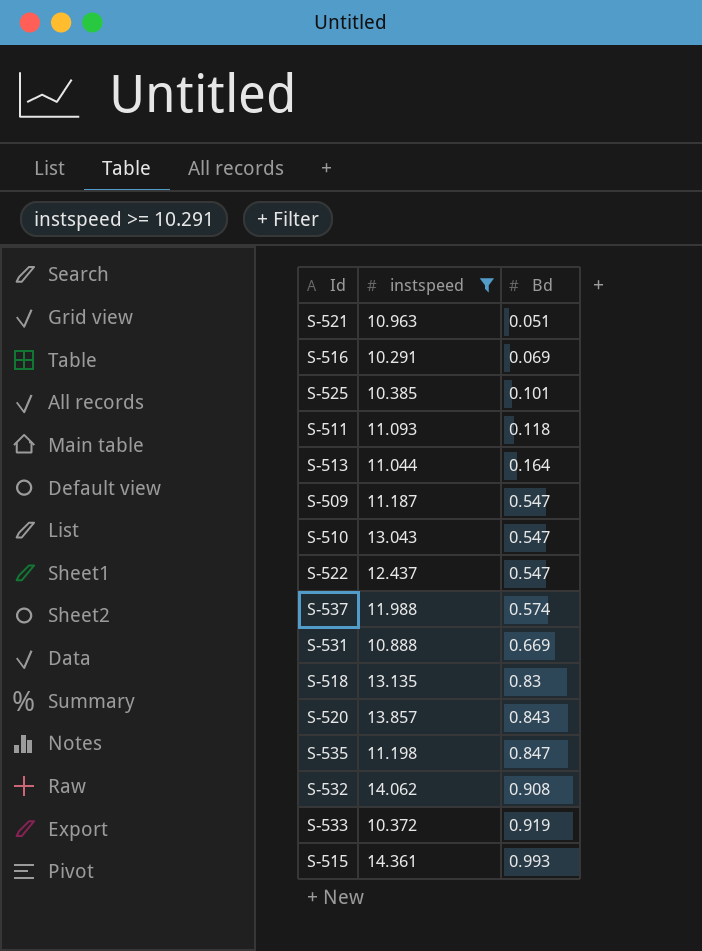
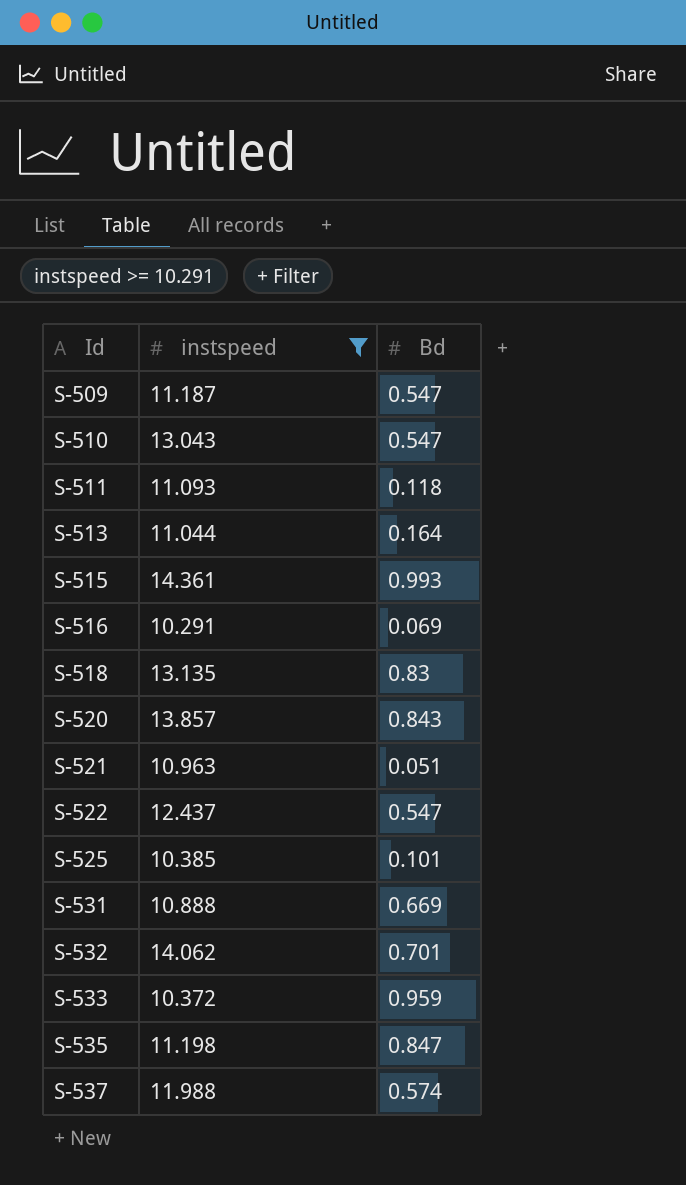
row order: Bd ascending -> Id ascending
S-532 | Bd: 0.908 -> 0.701
S-533 | Bd: 0.919 -> 0.959

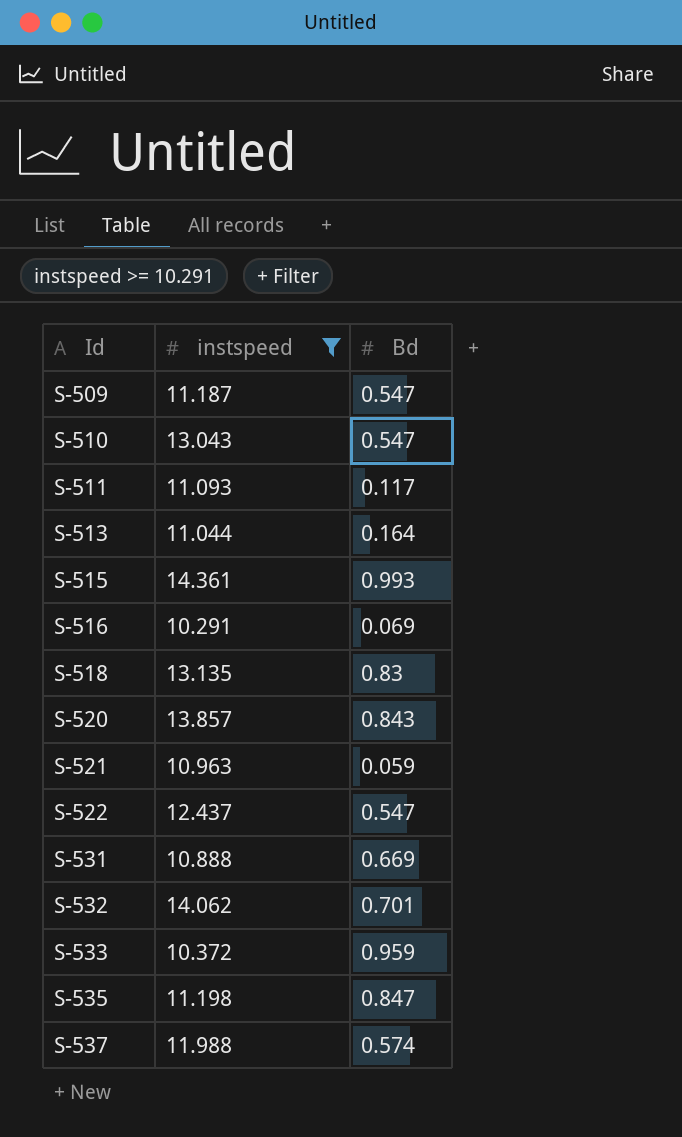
row S-525: 10.385 | 0.101 -> none
S-511 | Bd: 0.118 -> 0.117
S-521 | Bd: 0.051 -> 0.059

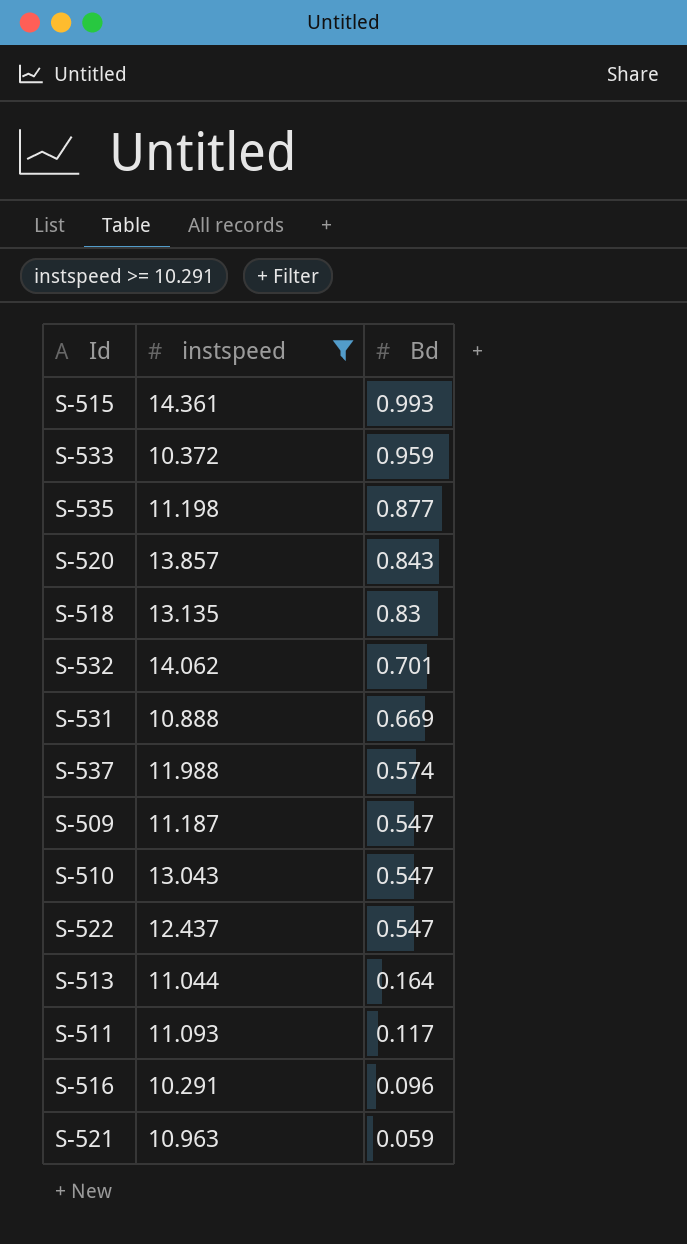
row order: Id ascending -> Bd descending
S-535 | Bd: 0.847 -> 0.877
S-516 | Bd: 0.069 -> 0.096

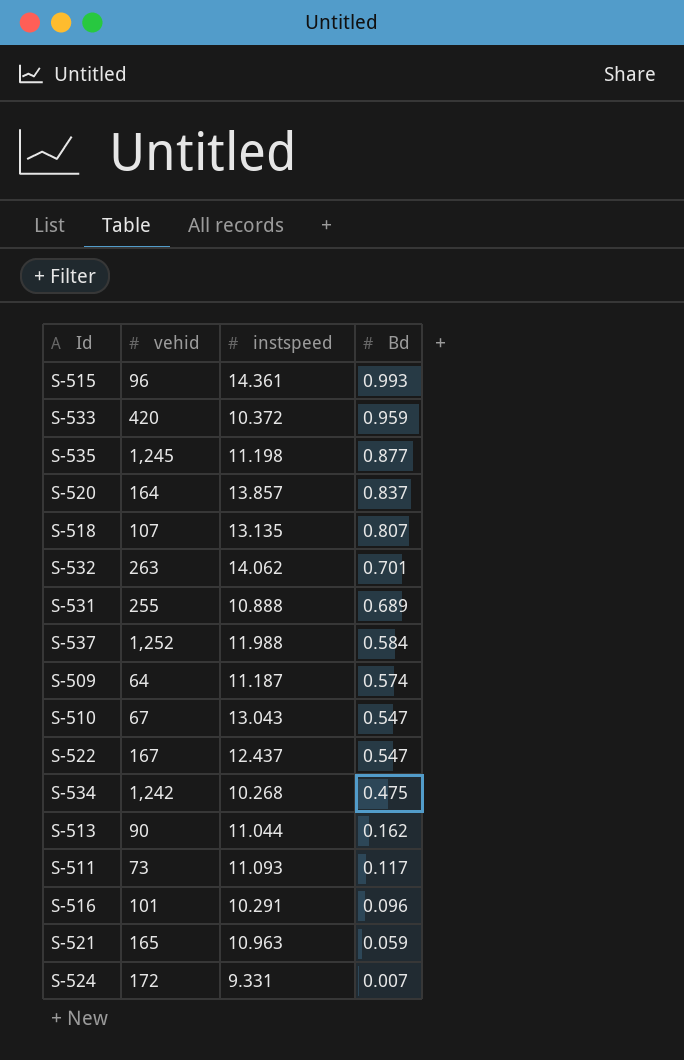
filter: instspeed >= 10.291 -> none
column vehid | position: none -> 2
S-520 | Bd: 0.843 -> 0.837
S-518 | Bd: 0.83 -> 0.807
S-531 | Bd: 0.669 -> 0.689
S-537 | Bd: 0.574 -> 0.584
S-509 | Bd: 0.547 -> 0.574
S-513 | Bd: 0.164 -> 0.162

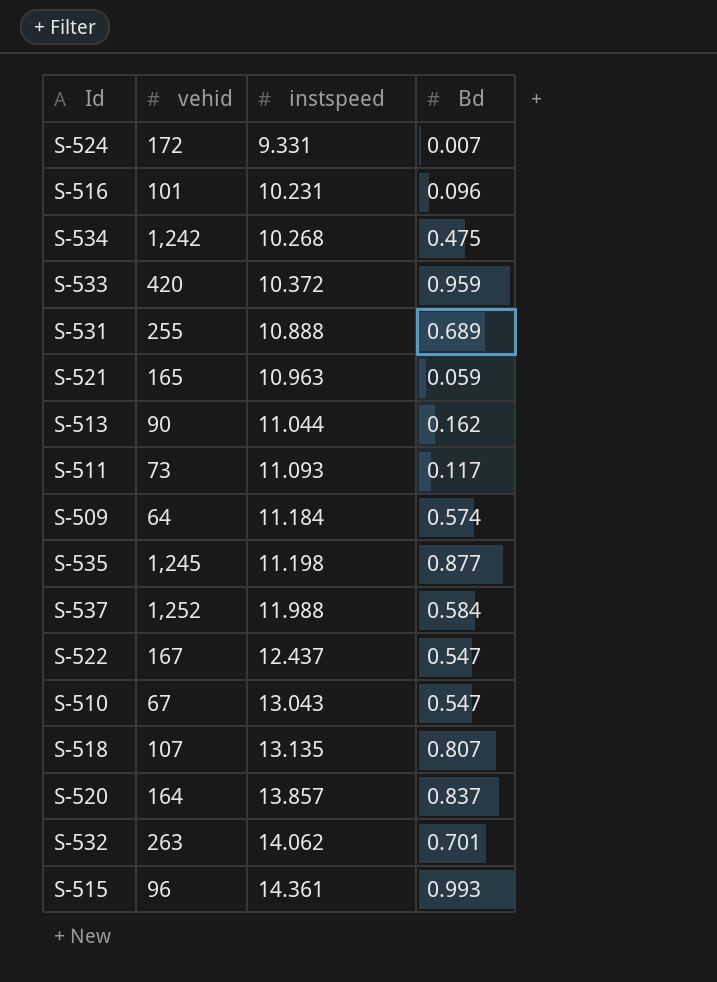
row order: Bd descending -> instspeed ascending
S-516 | instspeed: 10.291 -> 10.231
S-509 | instspeed: 11.187 -> 11.184

